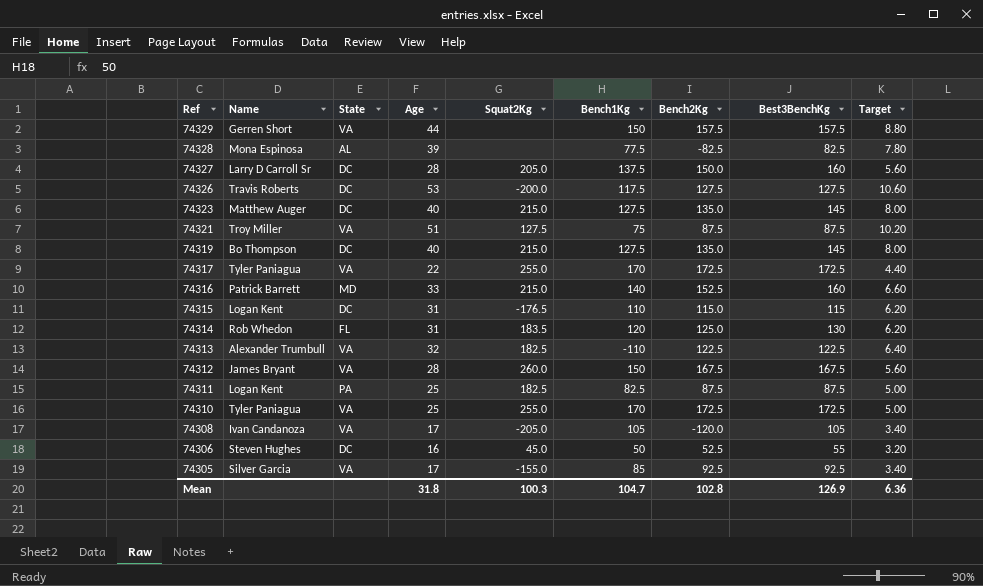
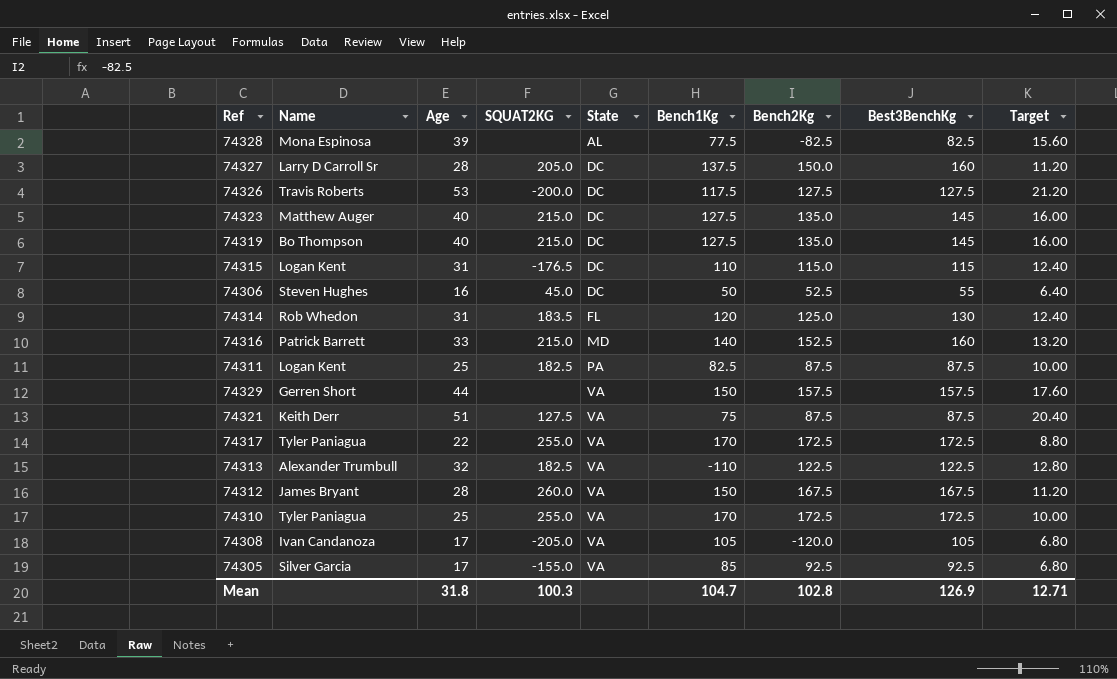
row order: Ref descending -> State ascending
column name: Squat2Kg -> SQUAT2KG
column State | position: 3 -> 5
column Target | formula: [Age] * 0.2 -> [Age] * 0.4
74321 | Name: Troy Miller -> Keith Derr
Mean | Target: 6.36 -> 12.71

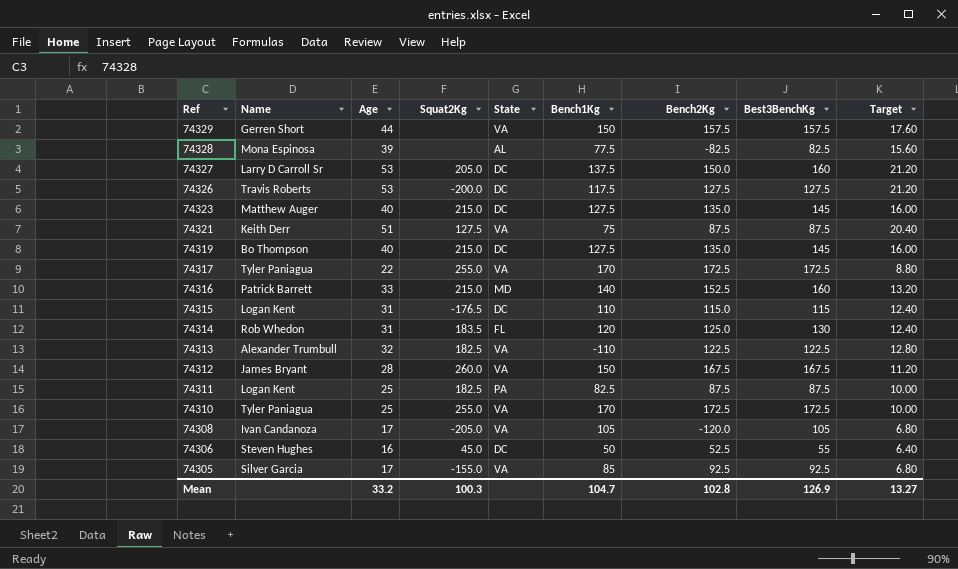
row order: State ascending -> Ref descending
column name: SQUAT2KG -> Squat2Kg
74327 | Age: 28 -> 53
74327 | Target: 11.20 -> 21.20
Mean | Age: 31.8 -> 33.2
Mean | Target: 12.71 -> 13.27

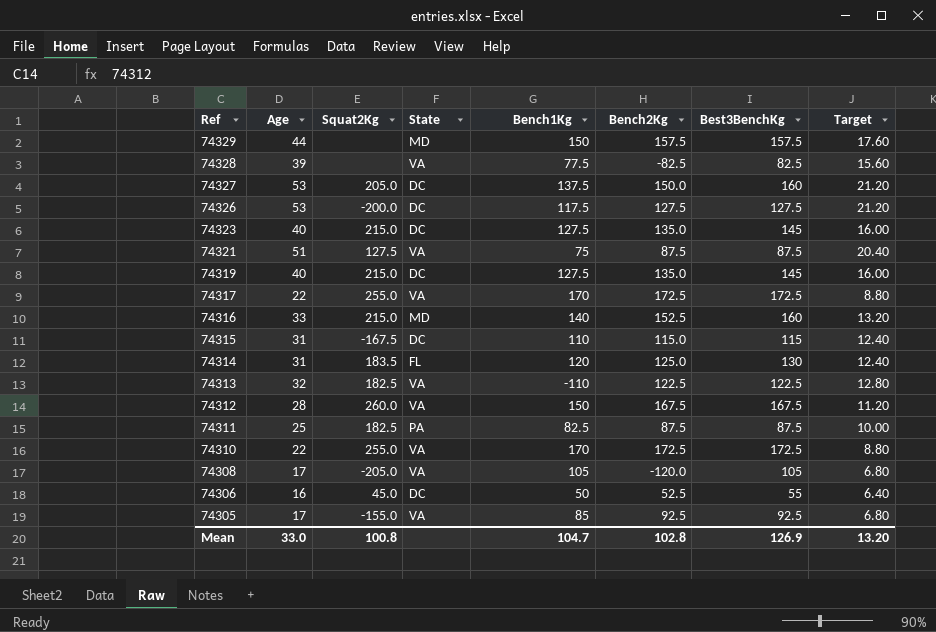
column Name | position: 2 -> none
74329 | State: VA -> MD
74328 | State: AL -> VA
74315 | Squat2Kg: -176.5 -> -167.5
74310 | Age: 25 -> 22
74310 | Target: 10.00 -> 8.80
Mean | Age: 33.2 -> 33.0
Mean | Squat2Kg: 100.3 -> 100.8
Mean | Target: 13.27 -> 13.20

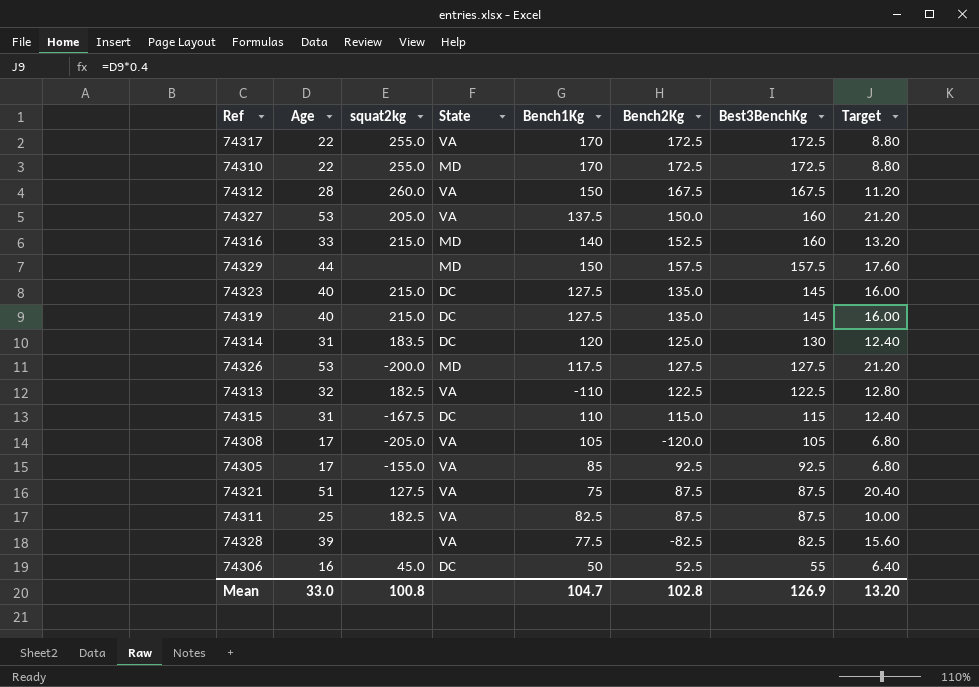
row order: Ref descending -> Best3BenchKg descending
column name: Squat2Kg -> squat2kg
74310 | State: VA -> MD
74327 | State: DC -> VA
74314 | State: FL -> DC
74326 | State: DC -> MD
74311 | State: PA -> VA

